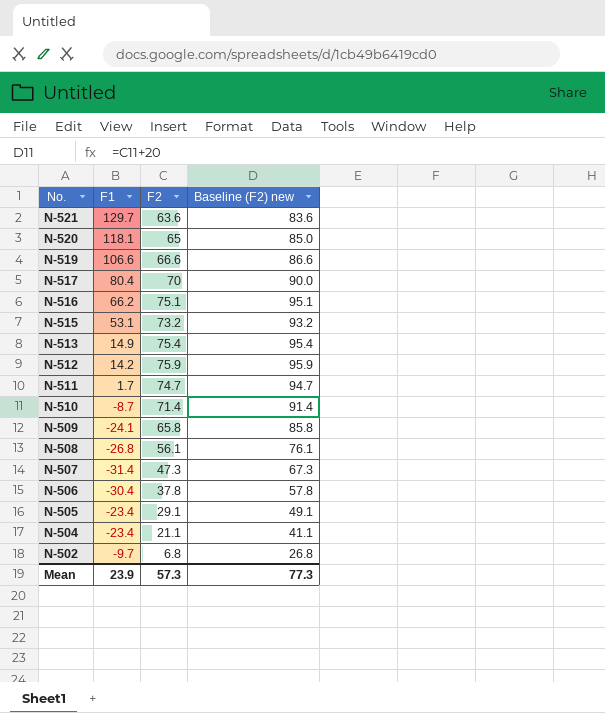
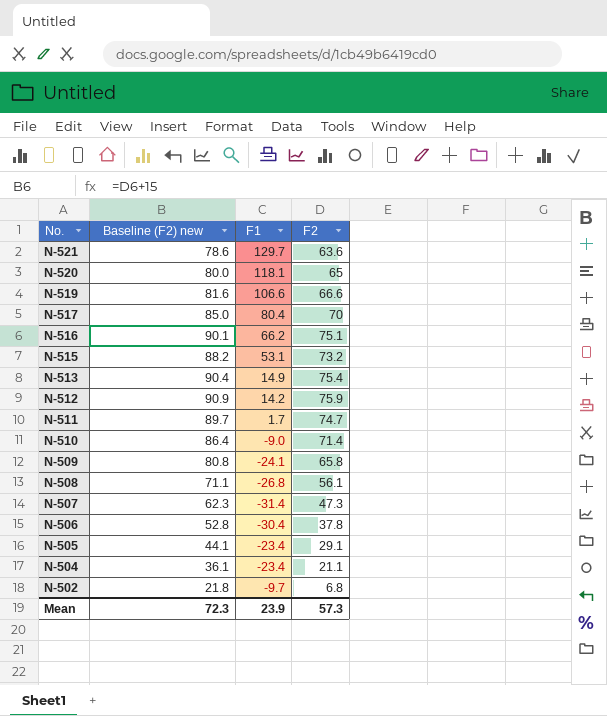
column Baseline (F2) new | formula: [F2] + 20 -> [F2] + 15
column Baseline (F2) new | position: 4 -> 2
N-510 | F1: -8.7 -> -9.0
Mean | Baseline (F2) new: 77.3 -> 72.3

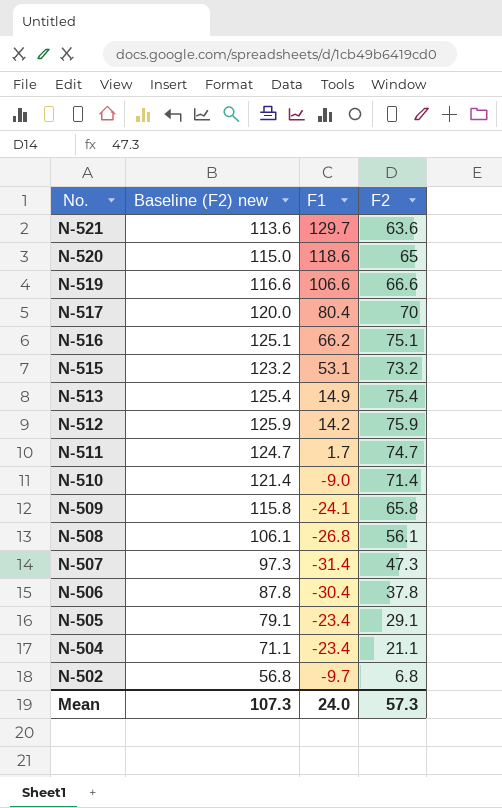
column Baseline (F2) new | formula: [F2] + 15 -> [F2] + 50
N-520 | F1: 118.1 -> 118.6
Mean | Baseline (F2) new: 72.3 -> 107.3
Mean | F1: 23.9 -> 24.0

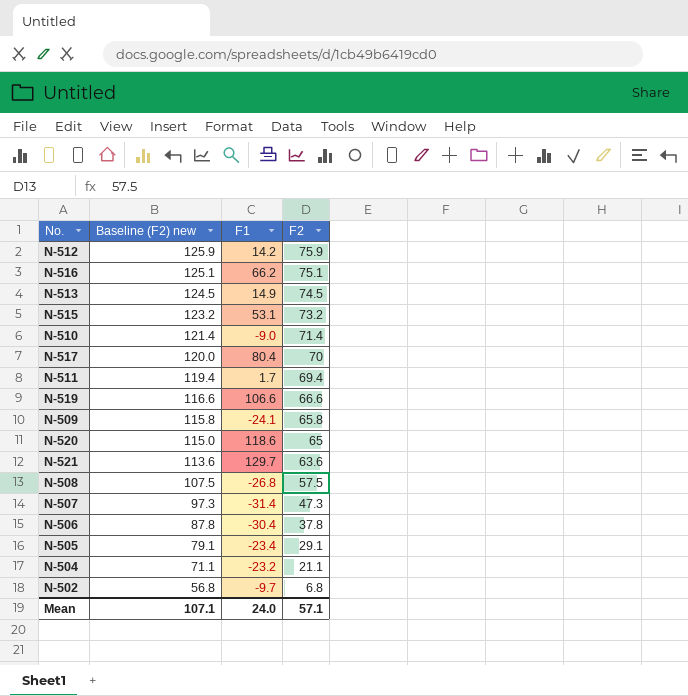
row order: No. descending -> Baseline (F2) new descending
N-513 | Baseline (F2) new: 125.4 -> 124.5
N-513 | F2: 75.4 -> 74.5
N-511 | Baseline (F2) new: 124.7 -> 119.4
N-511 | F2: 74.7 -> 69.4
N-508 | Baseline (F2) new: 106.1 -> 107.5
N-508 | F2: 56.1 -> 57.5
N-504 | F1: -23.4 -> -23.2
Mean | Baseline (F2) new: 107.3 -> 107.1
Mean | F2: 57.3 -> 57.1

